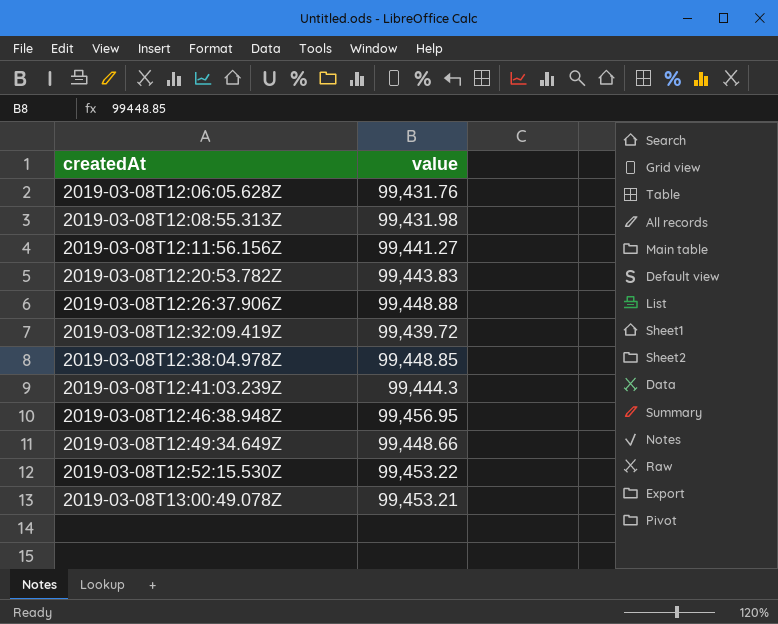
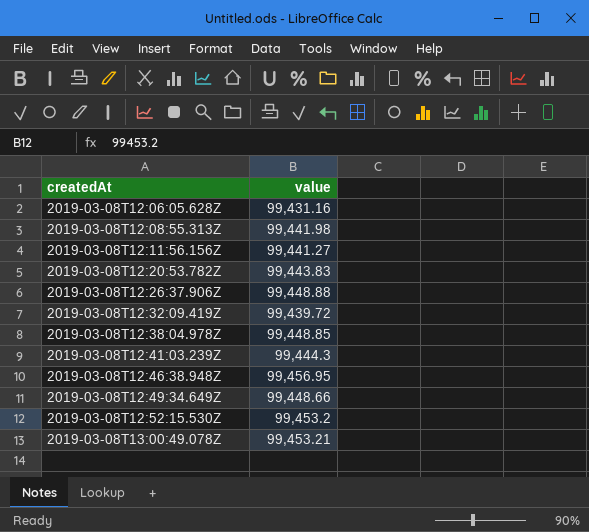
2019-03-08T12:06:05.628Z | value: 99,431.76 -> 99,431.16
2019-03-08T12:08:55.313Z | value: 99,431.98 -> 99,441.98
2019-03-08T12:52:15.530Z | value: 99,453.22 -> 99,453.2

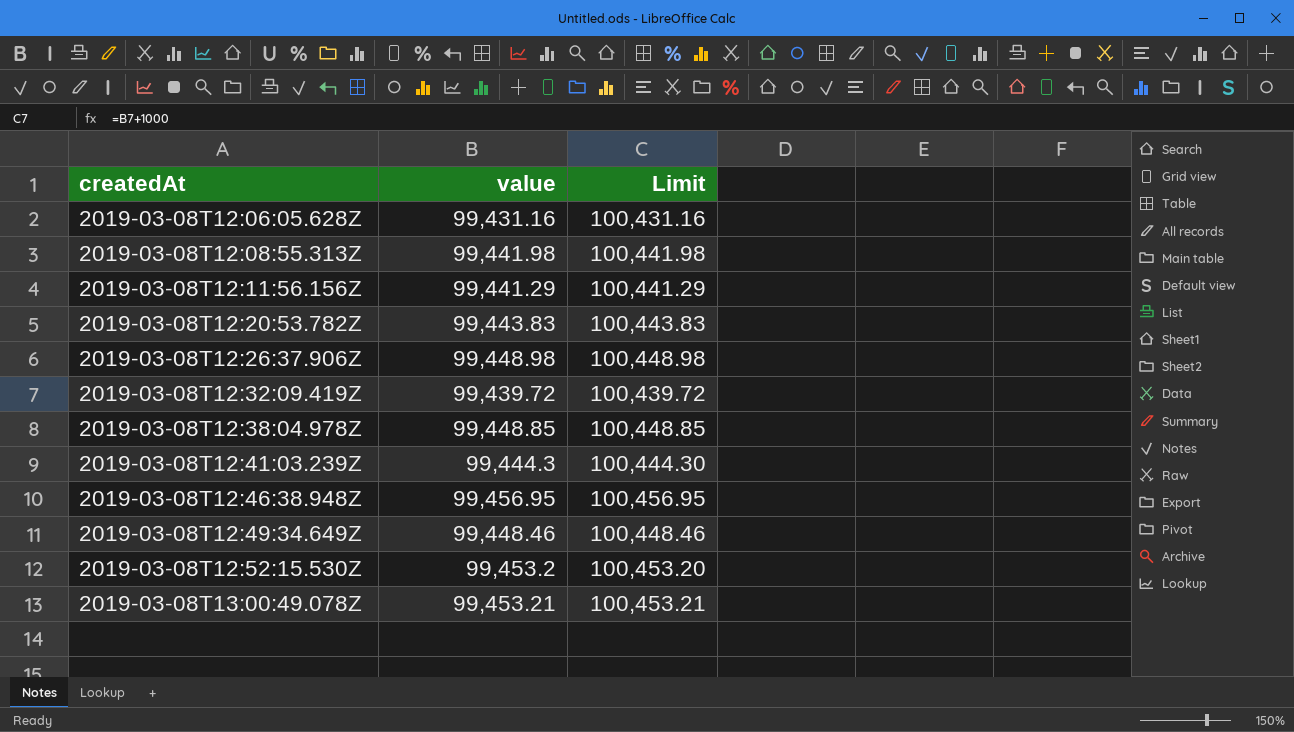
column Limit | formula: none -> [value] + 1000
2019-03-08T12:11:56.156Z | value: 99,441.27 -> 99,441.29
2019-03-08T12:26:37.906Z | value: 99,448.88 -> 99,448.98
2019-03-08T12:49:34.649Z | value: 99,448.66 -> 99,448.46

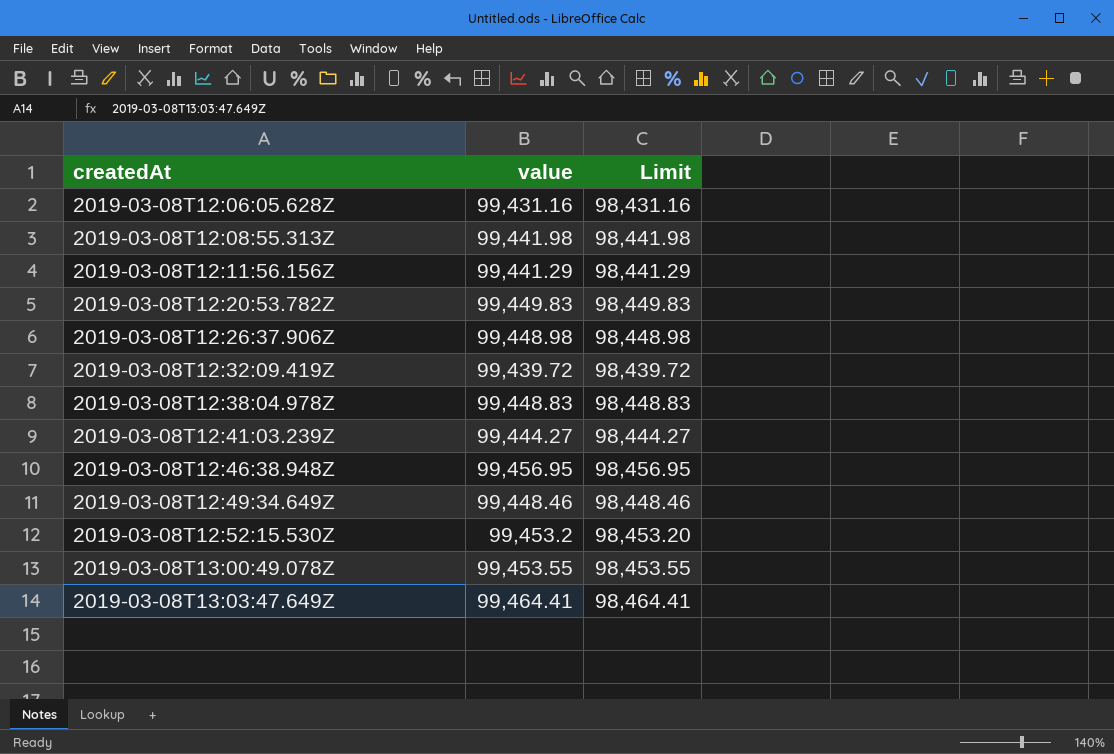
column Limit | formula: [value] + 1000 -> [value] - 1000
2019-03-08T12:20:53.782Z | value: 99,443.83 -> 99,449.83
2019-03-08T12:38:04.978Z | value: 99,448.85 -> 99,448.83
2019-03-08T12:41:03.239Z | value: 99,444.3 -> 99,444.27
2019-03-08T13:00:49.078Z | value: 99,453.21 -> 99,453.55
row 2019-03-08T13:03:47.649Z: none -> 99,464.41 | 98,464.41

